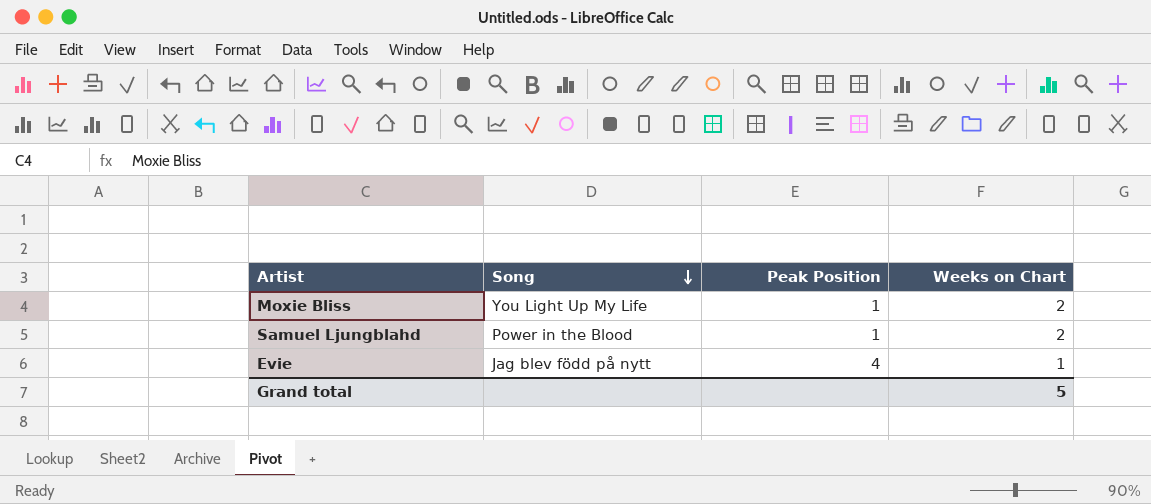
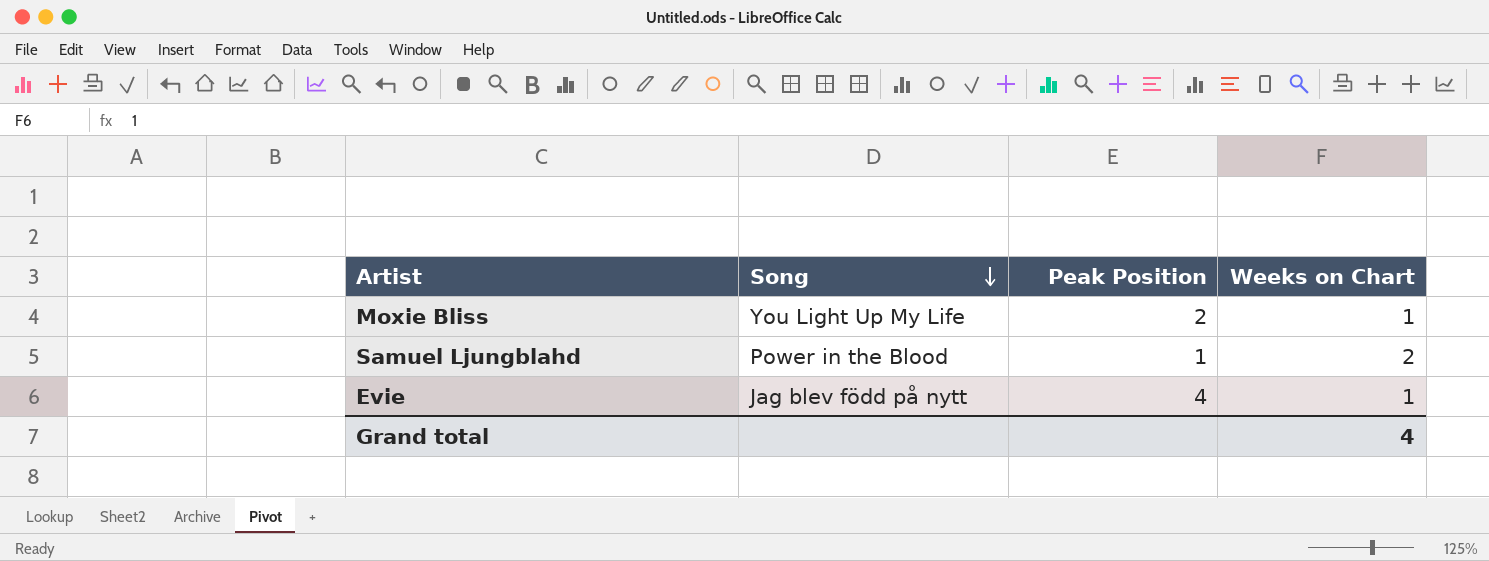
Moxie Bliss | Peak Position: 1 -> 2
Moxie Bliss | Weeks on Chart: 2 -> 1
Grand total | Weeks on Chart: 5 -> 4

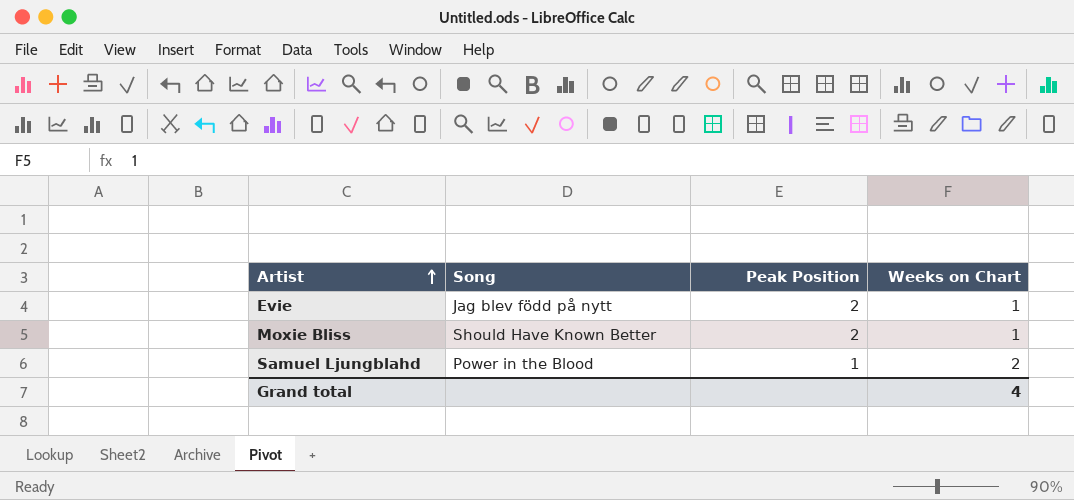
row order: Song descending -> Artist ascending
Evie | Peak Position: 4 -> 2
Moxie Bliss | Song: You Light Up My Life -> Should Have Known Better

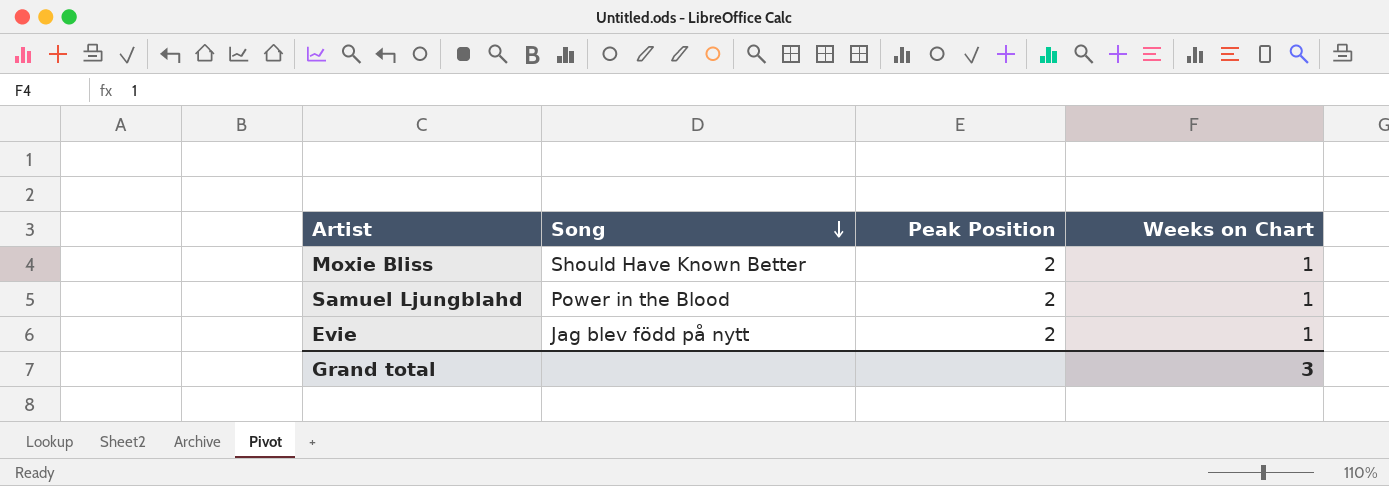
row order: Artist ascending -> Song descending
Samuel Ljungblahd | Peak Position: 1 -> 2
Samuel Ljungblahd | Weeks on Chart: 2 -> 1
Grand total | Weeks on Chart: 4 -> 3

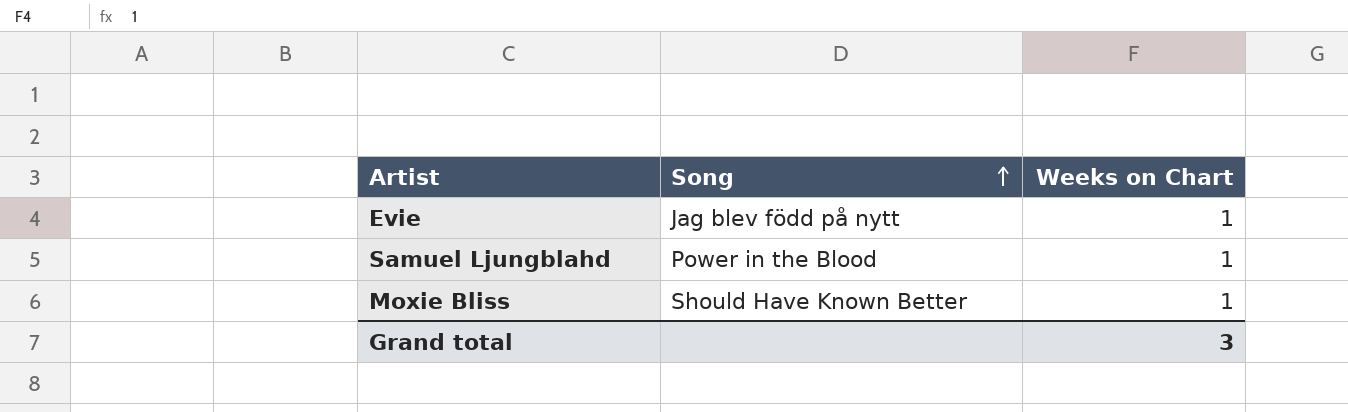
row order: Song descending -> Song ascending
column Peak Position | position: 3 -> none

